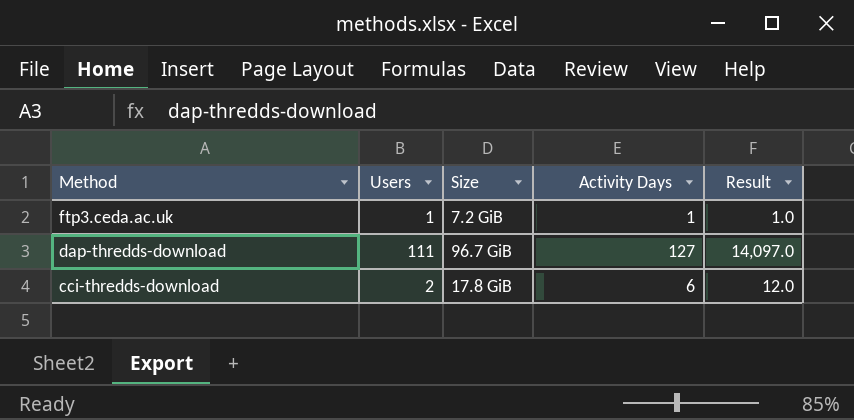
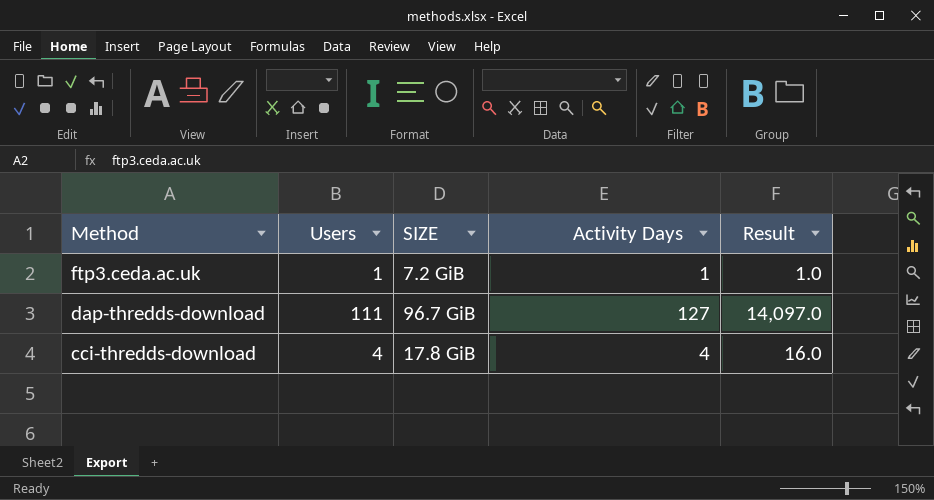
column name: Size -> SIZE
cci-thredds-download | Users: 2 -> 4
cci-thredds-download | Activity Days: 6 -> 4
cci-thredds-download | Result: 12.0 -> 16.0

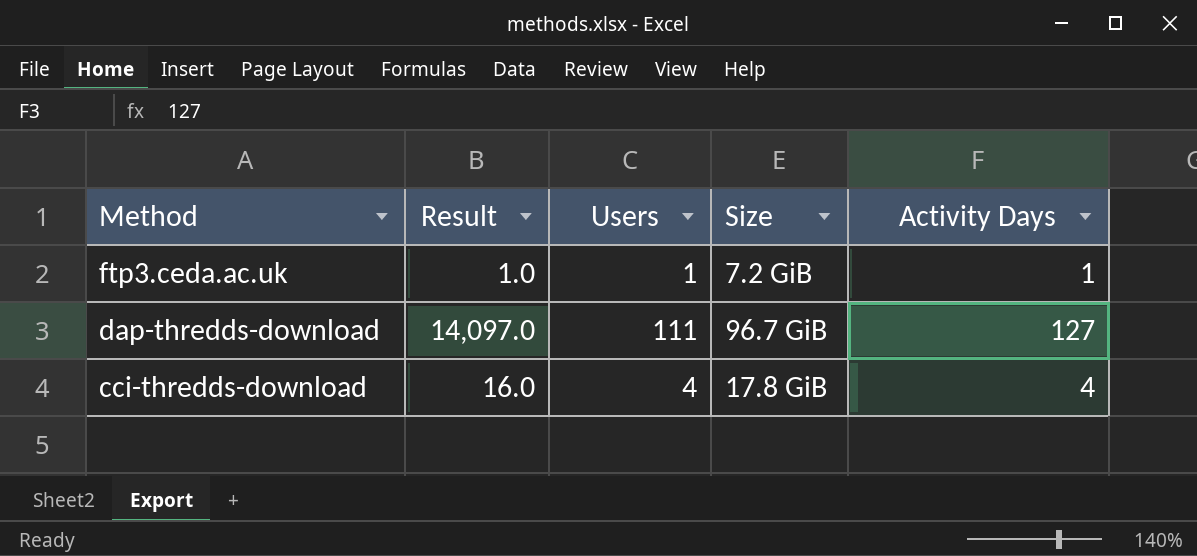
column Result | position: 5 -> 2
column name: SIZE -> Size

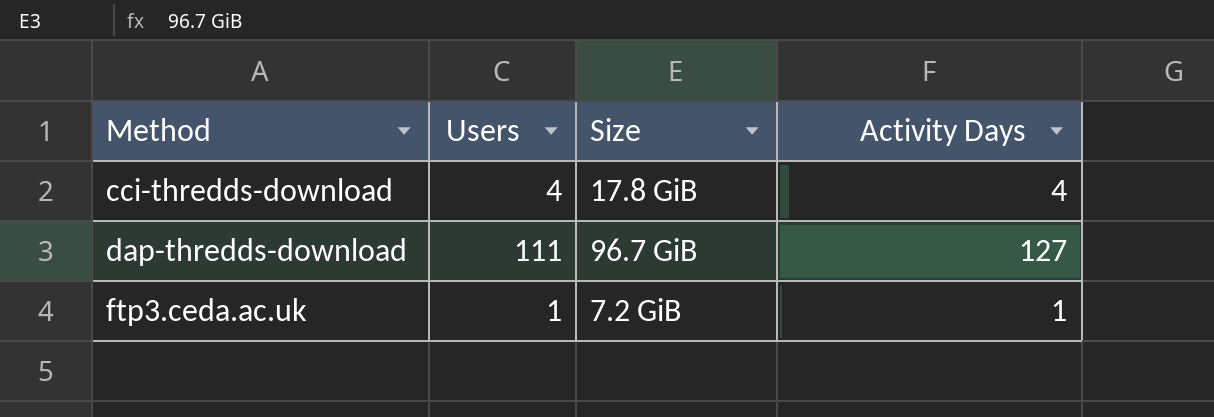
row order: Method descending -> Method ascending
column Result | formula: [Users] * [Activity Days] -> none

